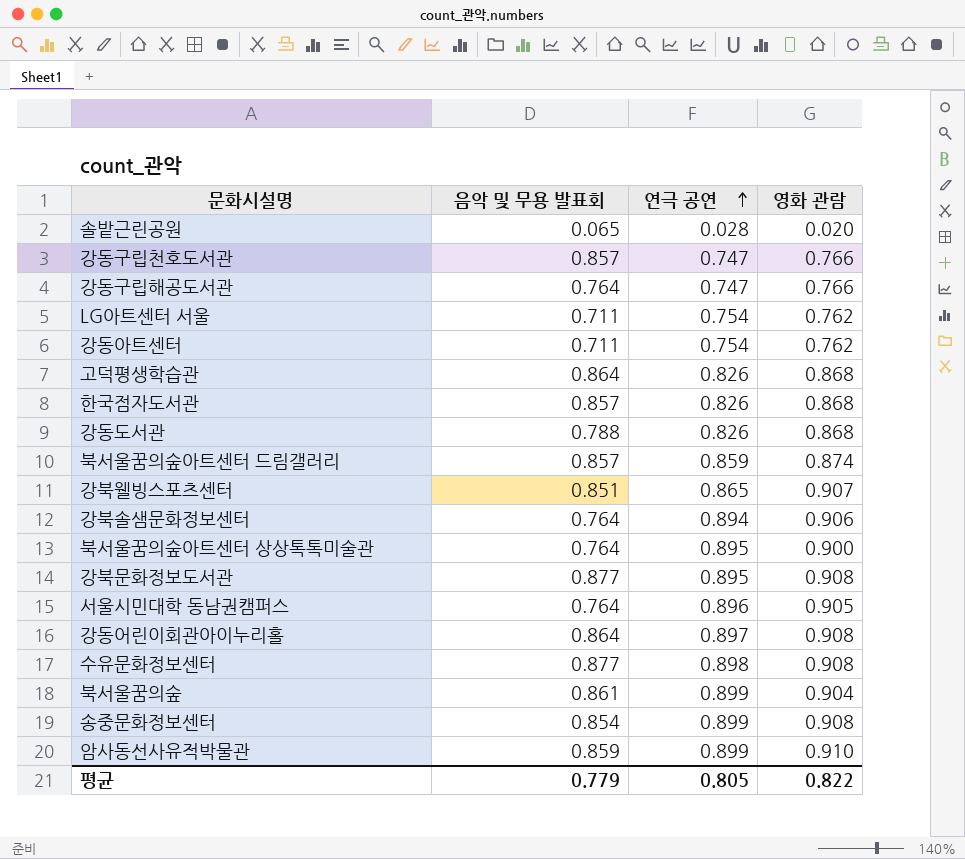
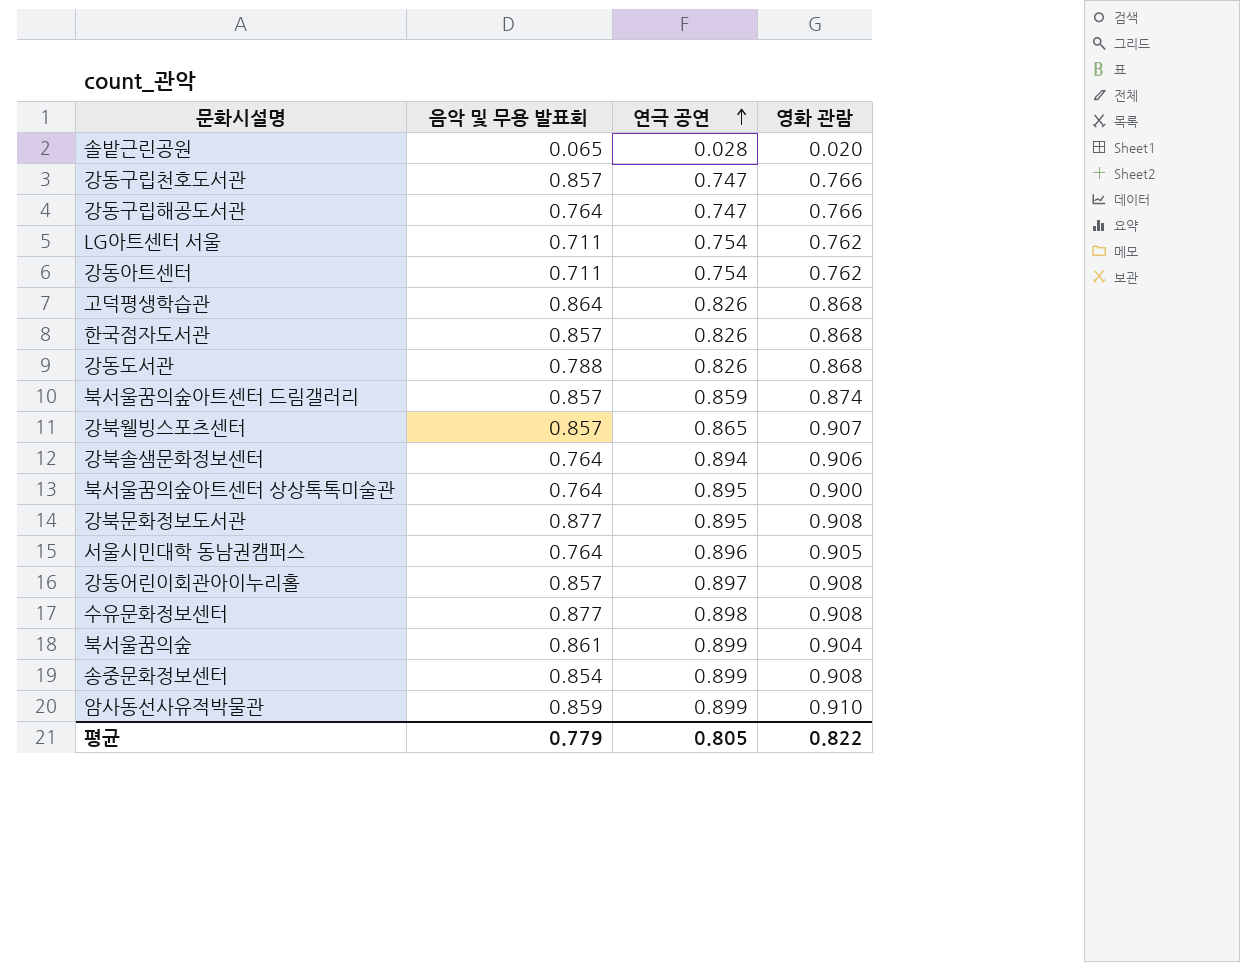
강북웰빙스포츠센터 | 음악 및 무용 발표회: 0.851 -> 0.857
강동어린이회관아이누리홀 | 음악 및 무용 발표회: 0.864 -> 0.857

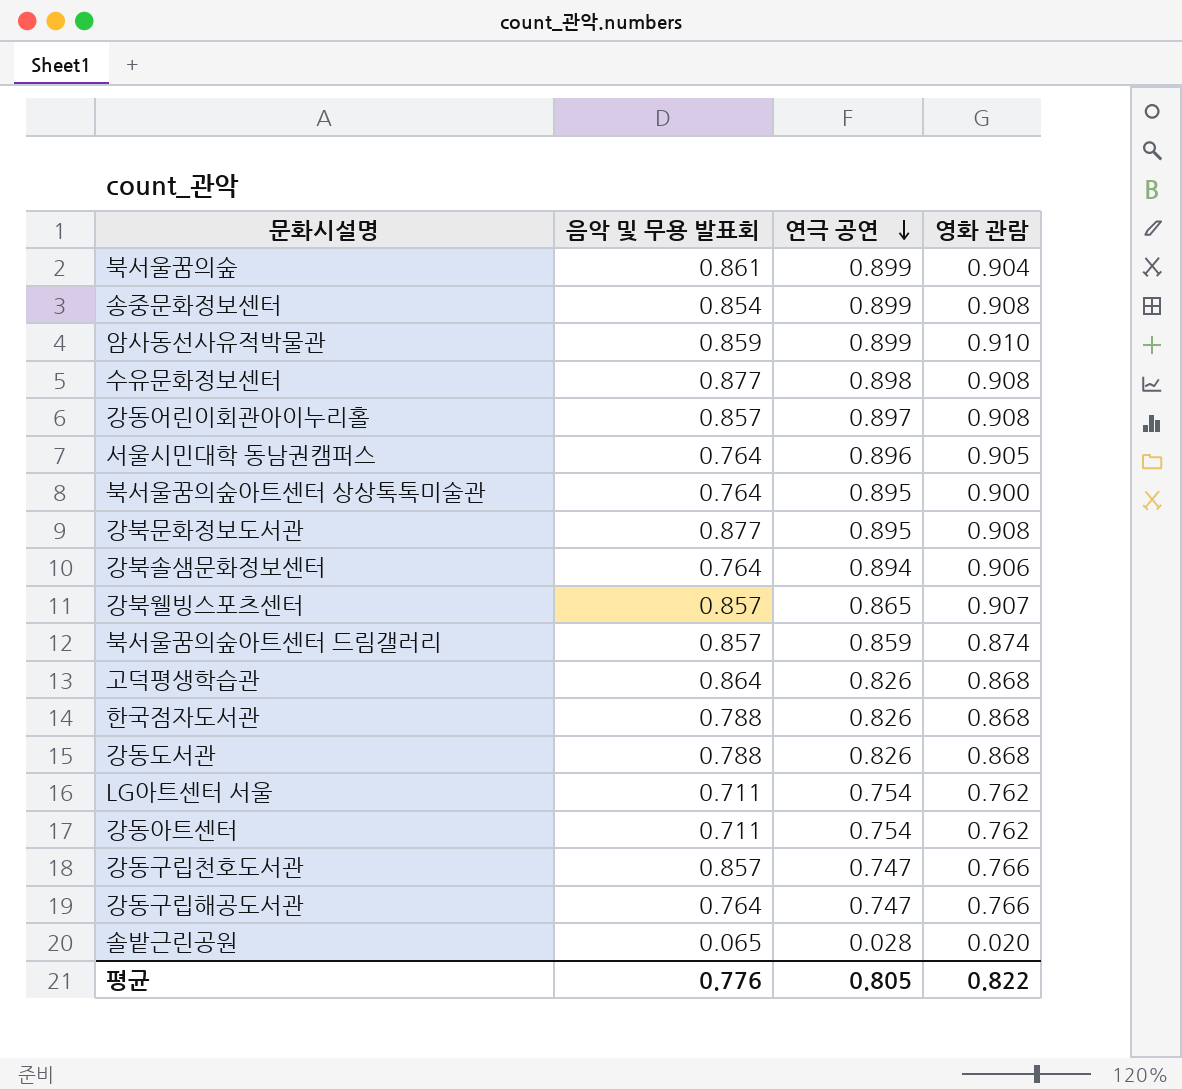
row order: 연극 공연 ascending -> 연극 공연 descending
한국점자도서관 | 음악 및 무용 발표회: 0.857 -> 0.788
평균 | 음악 및 무용 발표회: 0.779 -> 0.776

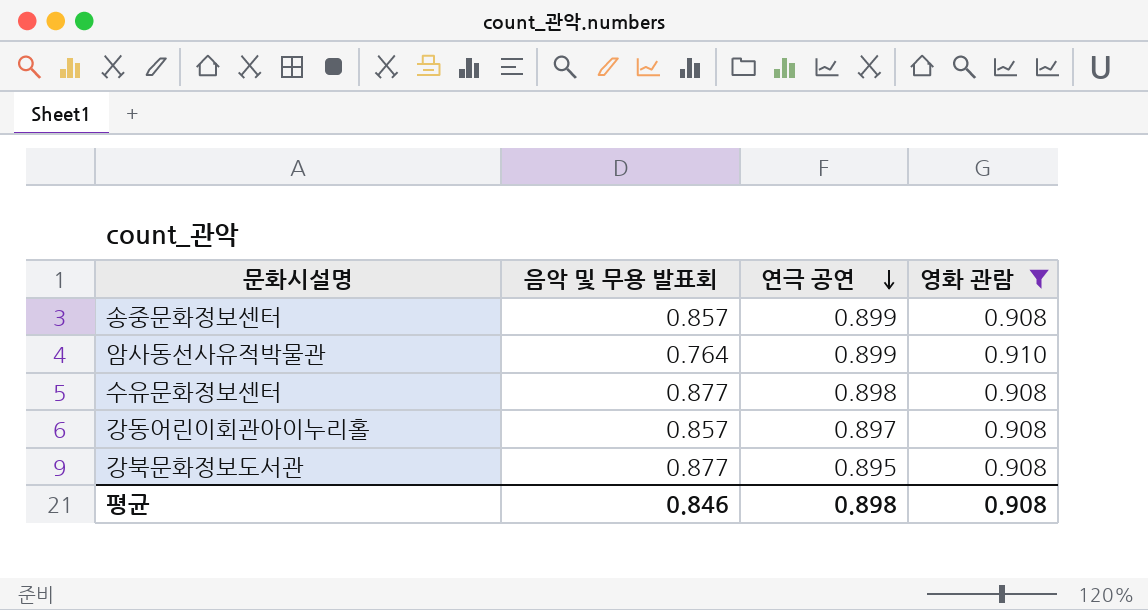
filter: none -> 영화 관람 >= 0.908
송중문화정보센터 | 음악 및 무용 발표회: 0.854 -> 0.857
암사동선사유적박물관 | 음악 및 무용 발표회: 0.859 -> 0.764
평균 | 음악 및 무용 발표회: 0.776 -> 0.846
평균 | 연극 공연: 0.805 -> 0.898
평균 | 영화 관람: 0.822 -> 0.908

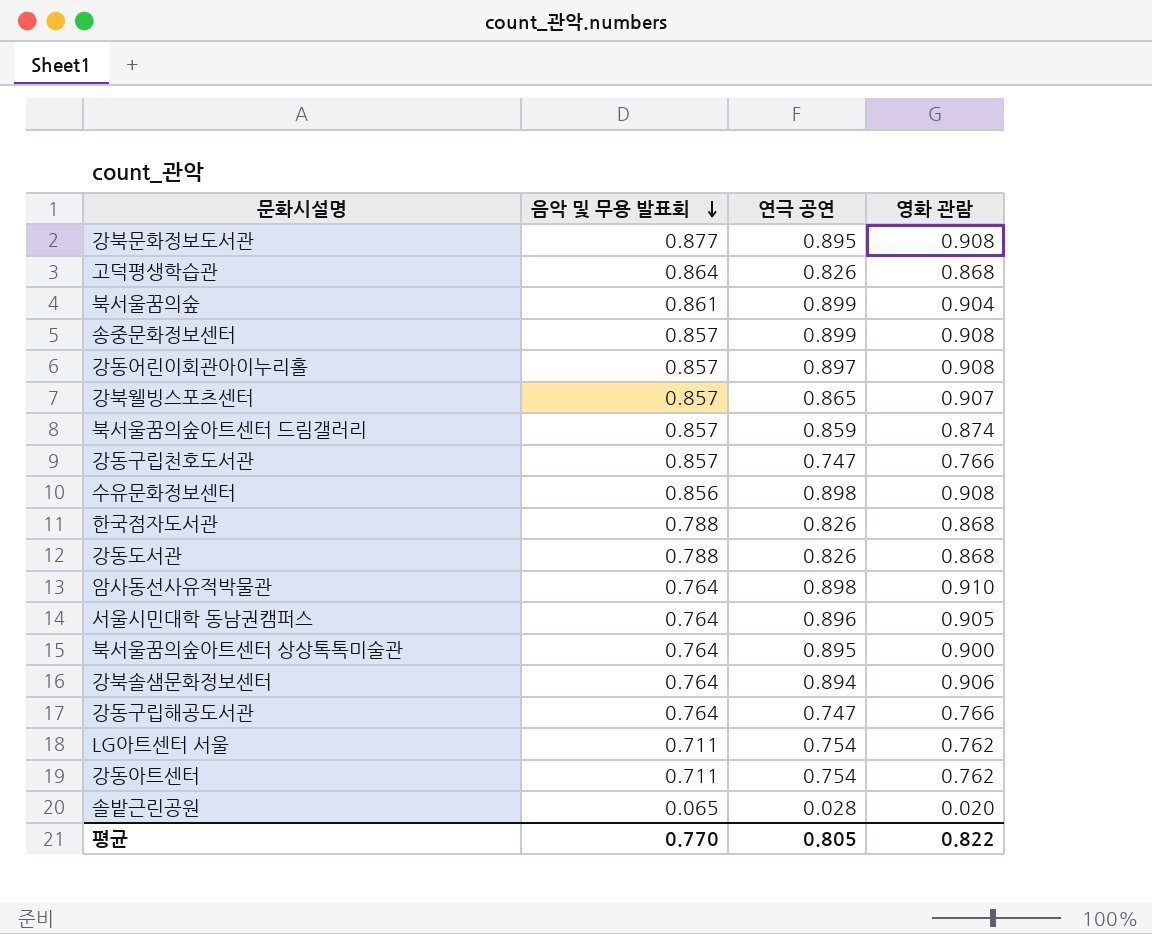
filter: 영화 관람 >= 0.908 -> none
row order: 연극 공연 descending -> 음악 및 무용 발표회 descending
수유문화정보센터 | 음악 및 무용 발표회: 0.877 -> 0.856
암사동선사유적박물관 | 연극 공연: 0.899 -> 0.898
평균 | 음악 및 무용 발표회: 0.846 -> 0.770
평균 | 연극 공연: 0.898 -> 0.805
평균 | 영화 관람: 0.908 -> 0.822

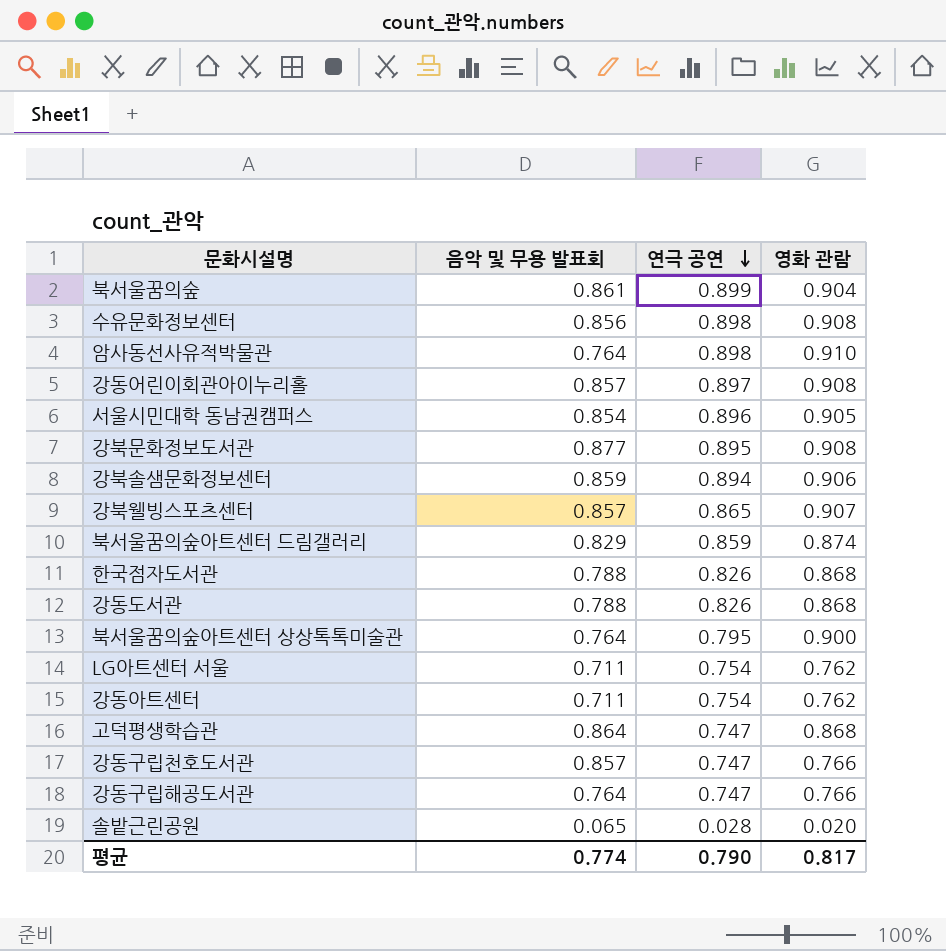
row order: 음악 및 무용 발표회 descending -> 연극 공연 descending
row 송중문화정보센터: 0.857 | 0.899 | 0.908 -> none
서울시민대학 동남권캠퍼스 | 음악 및 무용 발표회: 0.764 -> 0.854
강북솔샘문화정보센터 | 음악 및 무용 발표회: 0.764 -> 0.859
북서울꿈의숲아트센터 드림갤러리 | 음악 및 무용 발표회: 0.857 -> 0.829
북서울꿈의숲아트센터 상상톡톡미술관 | 연극 공연: 0.895 -> 0.795
고덕평생학습관 | 연극 공연: 0.826 -> 0.747
평균 | 음악 및 무용 발표회: 0.770 -> 0.774
평균 | 연극 공연: 0.805 -> 0.790
평균 | 영화 관람: 0.822 -> 0.817

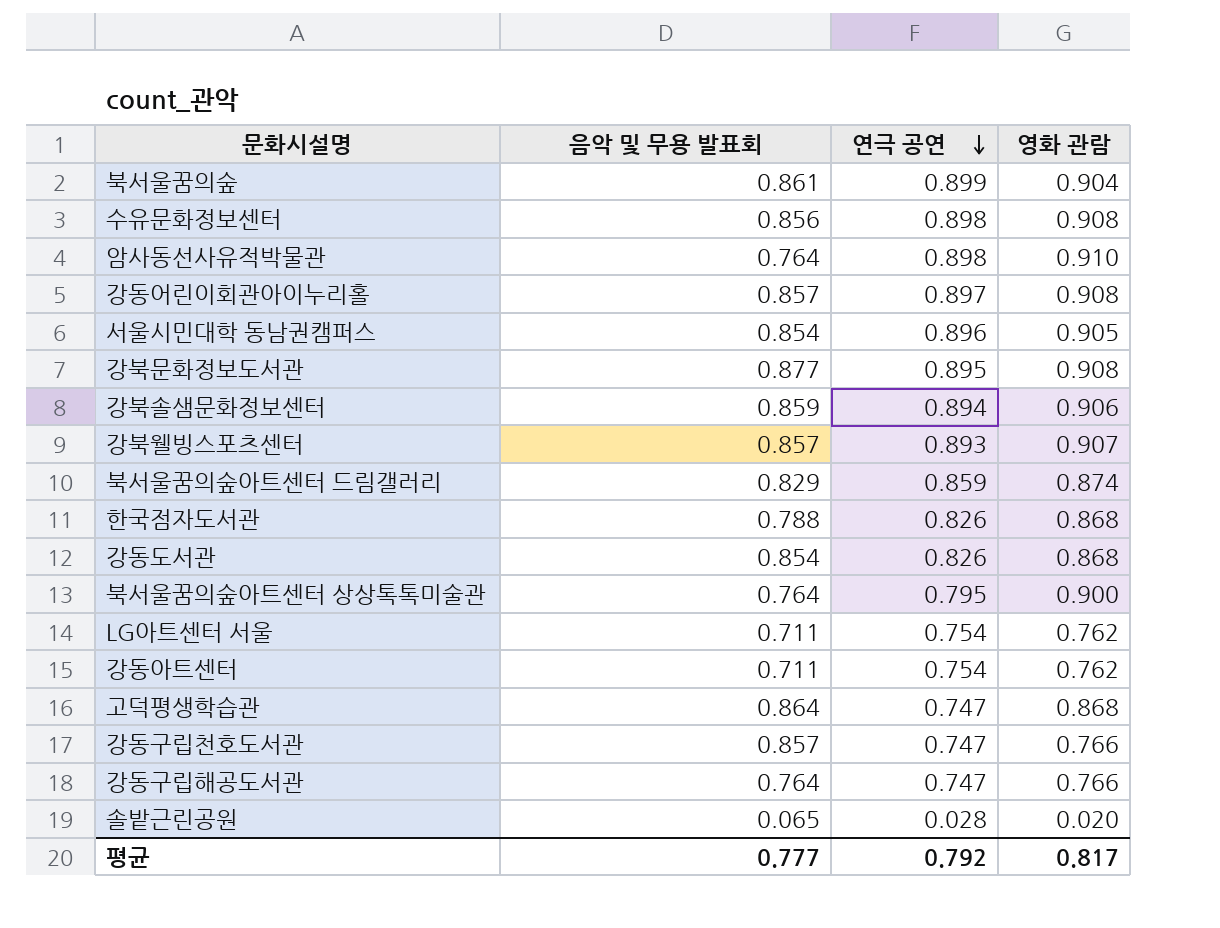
강북웰빙스포츠센터 | 연극 공연: 0.865 -> 0.893
강동도서관 | 음악 및 무용 발표회: 0.788 -> 0.854
평균 | 음악 및 무용 발표회: 0.774 -> 0.777
평균 | 연극 공연: 0.790 -> 0.792

